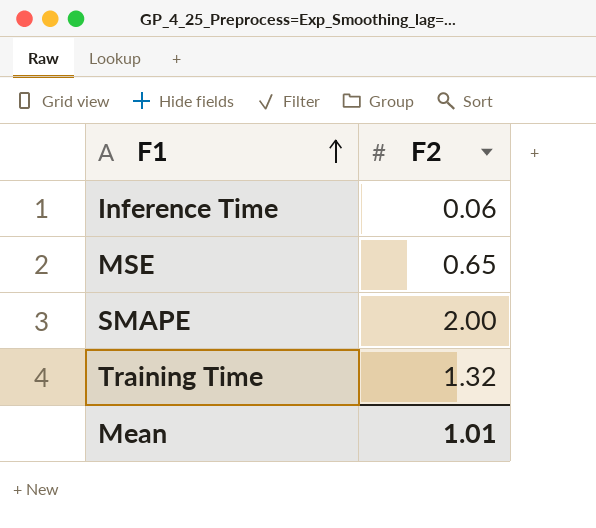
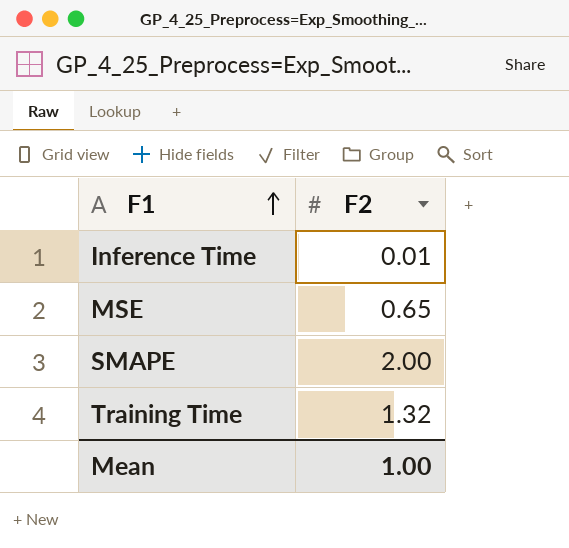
Inference Time | F2: 0.06 -> 0.01
Mean | F2: 1.01 -> 1.00

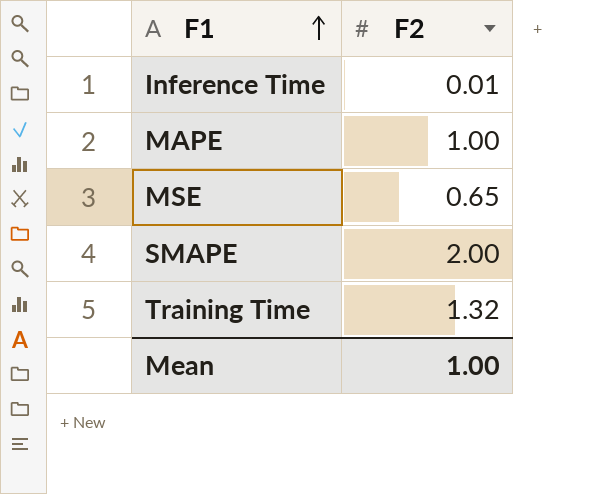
row MAPE: none -> 1.00

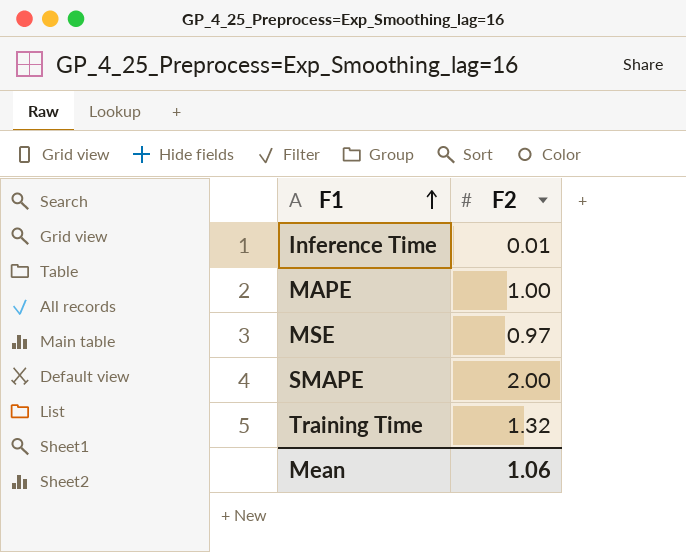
MSE | F2: 0.65 -> 0.97
Mean | F2: 1.00 -> 1.06

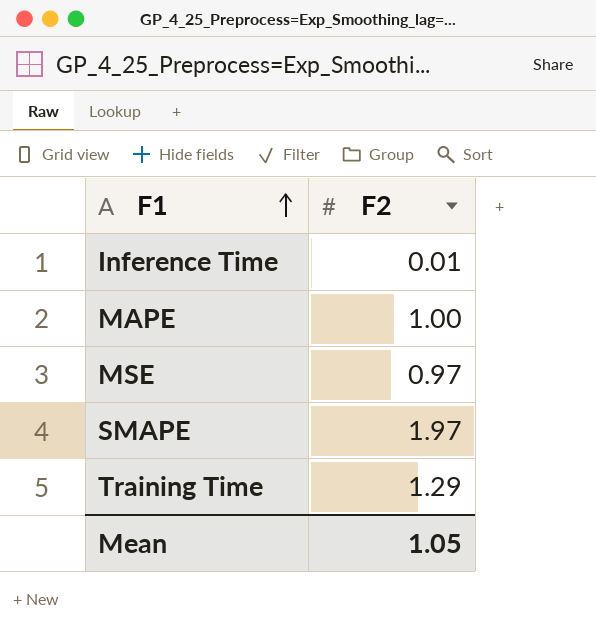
SMAPE | F2: 2.00 -> 1.97
Training Time | F2: 1.32 -> 1.29
Mean | F2: 1.06 -> 1.05

